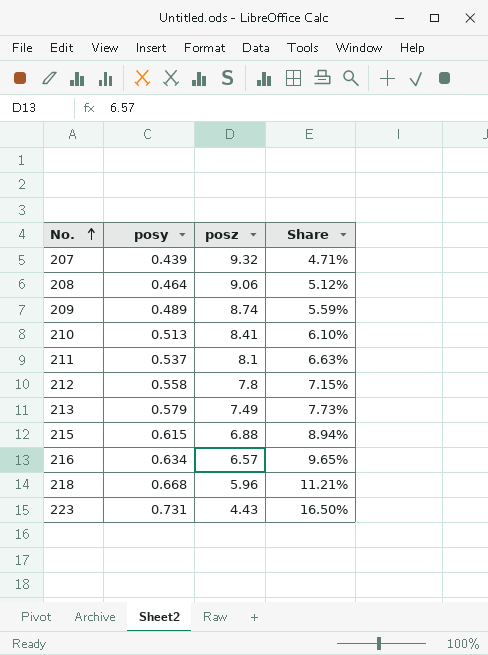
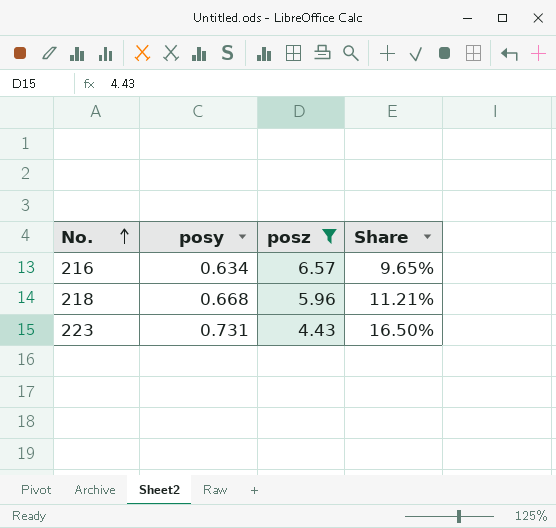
filter: none -> posz <= 6.57

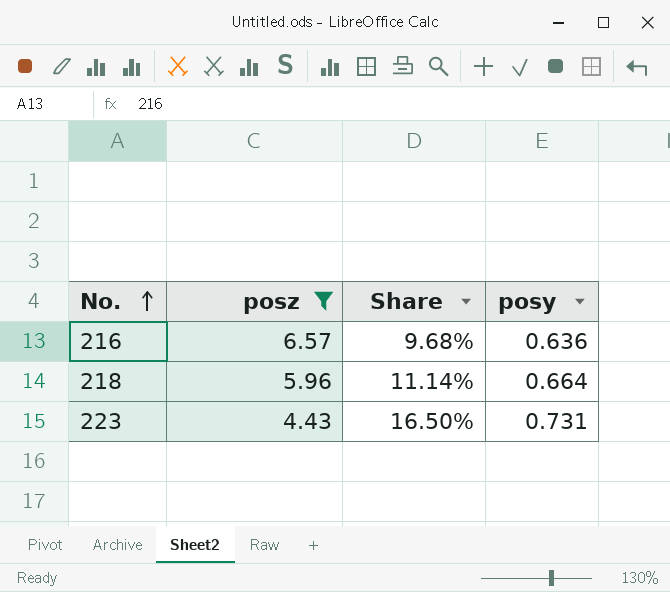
column posy | position: 2 -> 4
216 | Share: 9.65% -> 9.68%
216 | posy: 0.634 -> 0.636
218 | Share: 11.21% -> 11.14%
218 | posy: 0.668 -> 0.664

